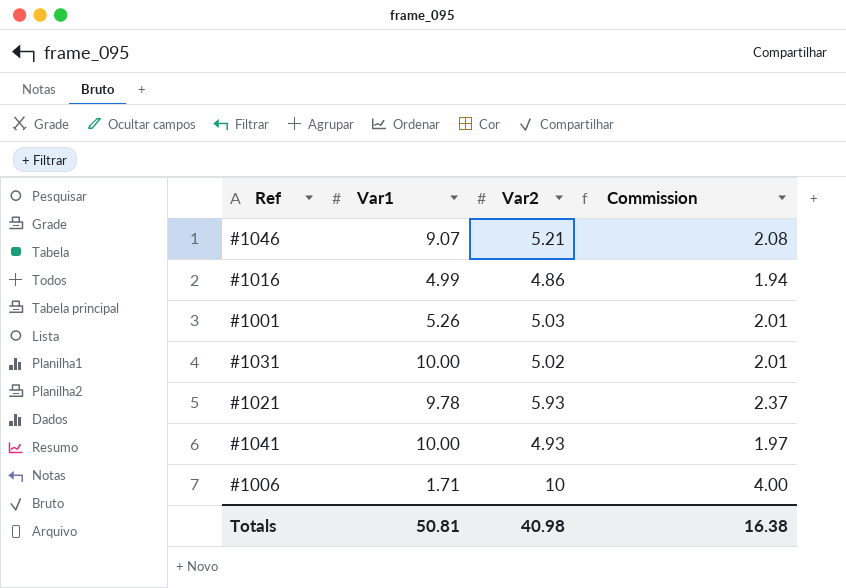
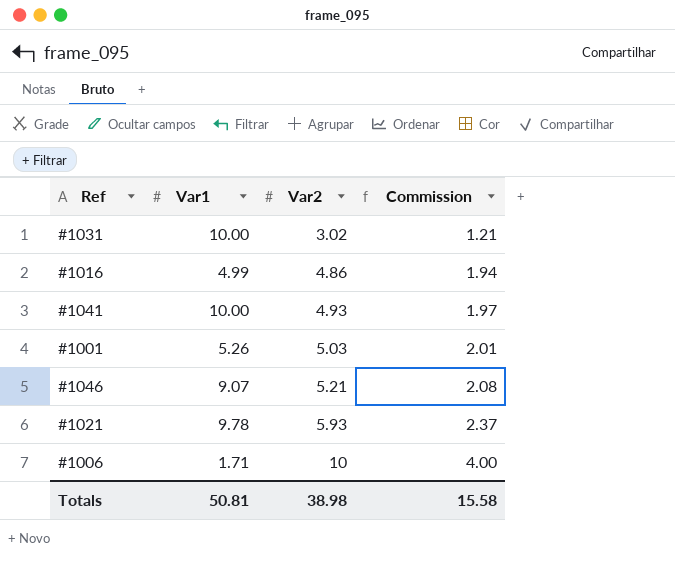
row order: none -> Var2 ascending
#1031 | Var2: 5.02 -> 3.02
#1031 | Commission: 2.01 -> 1.21
Totals | Var2: 40.98 -> 38.98
Totals | Commission: 16.38 -> 15.58

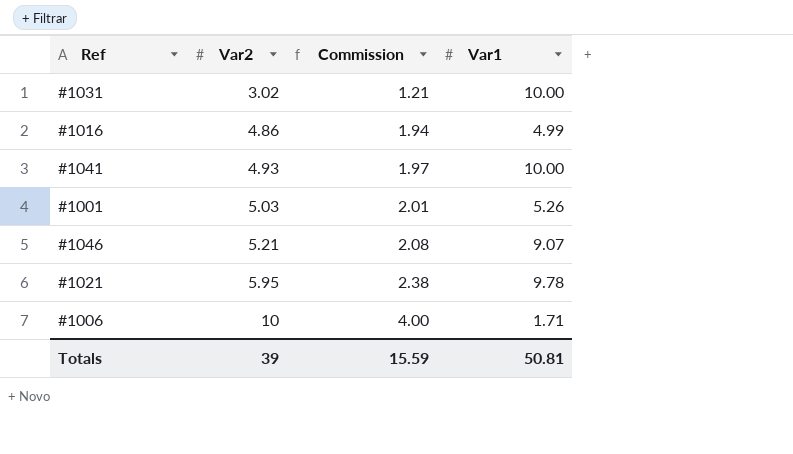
column Var1 | position: 2 -> 4
#1021 | Var2: 5.93 -> 5.95
#1021 | Commission: 2.37 -> 2.38
Totals | Var2: 38.98 -> 39
Totals | Commission: 15.58 -> 15.59

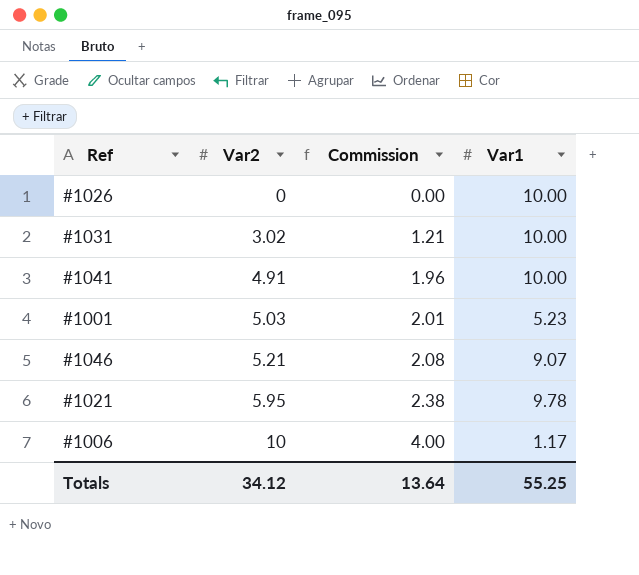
row #1016: 4.86 | 1.94 | 4.99 -> none
row #1026: none -> 0 | 0.00 | 10.00
#1041 | Var2: 4.93 -> 4.91
#1041 | Commission: 1.97 -> 1.96
#1001 | Var1: 5.26 -> 5.23
#1006 | Var1: 1.71 -> 1.17
Totals | Var2: 39 -> 34.12
Totals | Commission: 15.59 -> 13.64
Totals | Var1: 50.81 -> 55.25

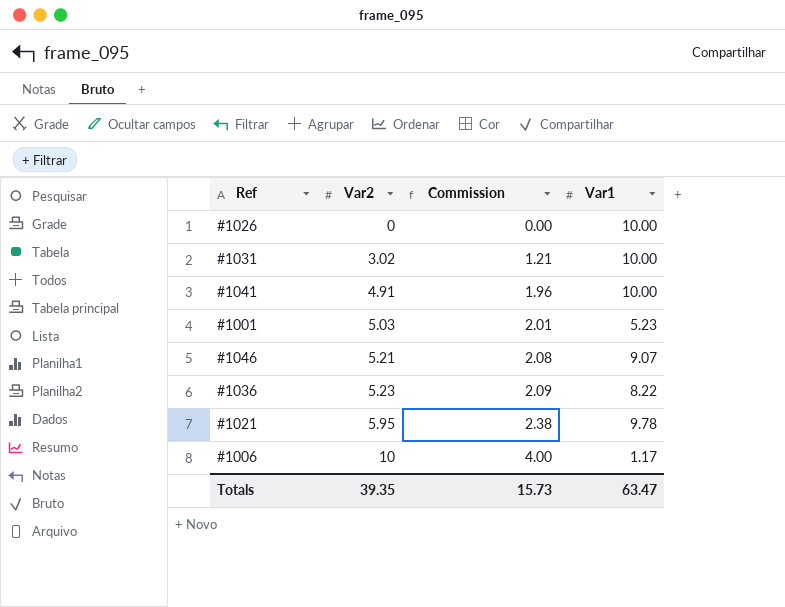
row #1036: none -> 5.23 | 2.09 | 8.22
Totals | Var2: 34.12 -> 39.35
Totals | Commission: 13.64 -> 15.73
Totals | Var1: 55.25 -> 63.47

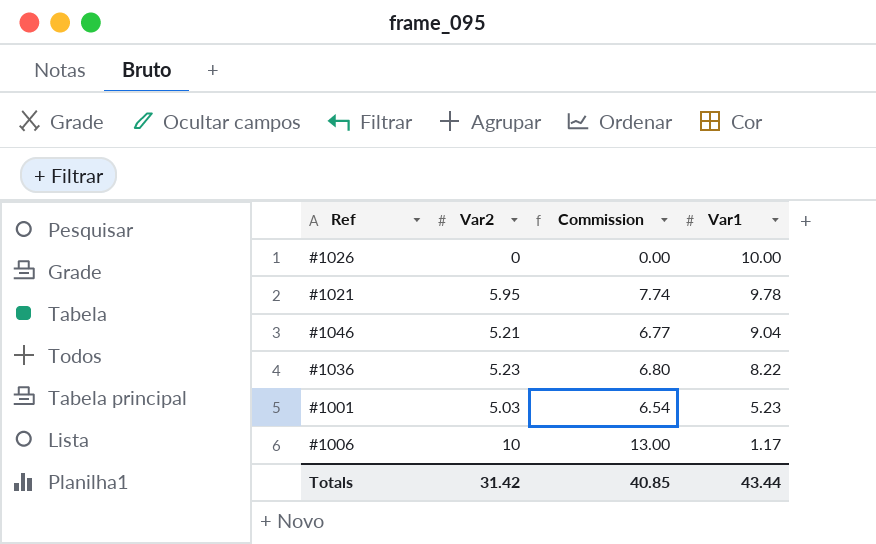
row order: Var2 ascending -> Var1 descending
column Commission | formula: [Var2] * 0.4 -> [Var2] * 1.3
row #1031: 3.02 | 1.21 | 10.00 -> none
row #1041: 4.91 | 1.96 | 10.00 -> none
#1046 | Var1: 9.07 -> 9.04
Totals | Var2: 39.35 -> 31.42
Totals | Commission: 15.73 -> 40.85
Totals | Var1: 63.47 -> 43.44

